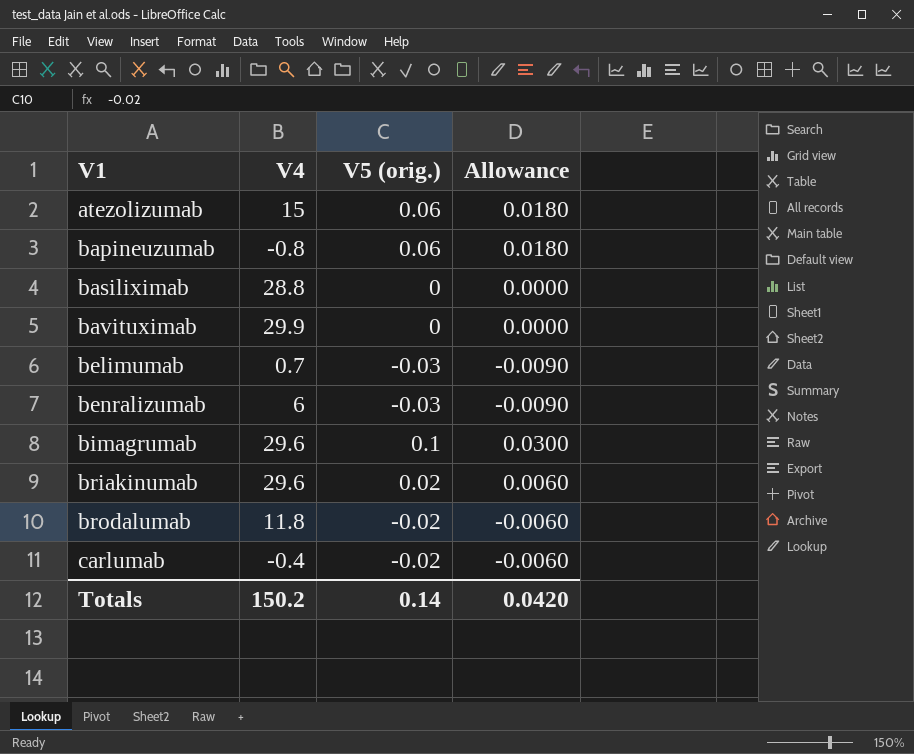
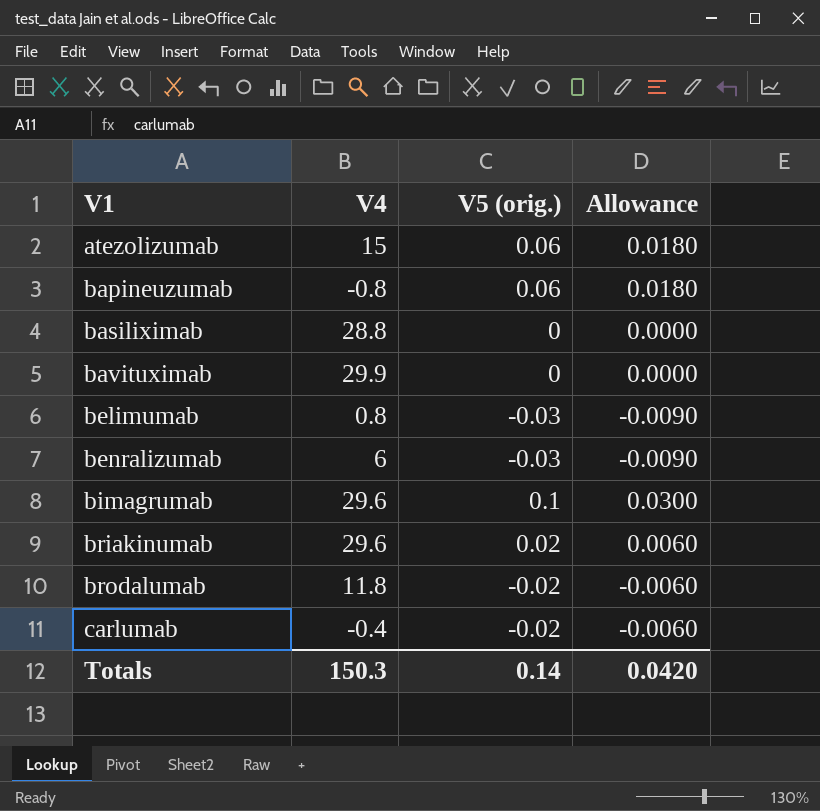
belimumab | V4: 0.7 -> 0.8
Totals | V4: 150.2 -> 150.3

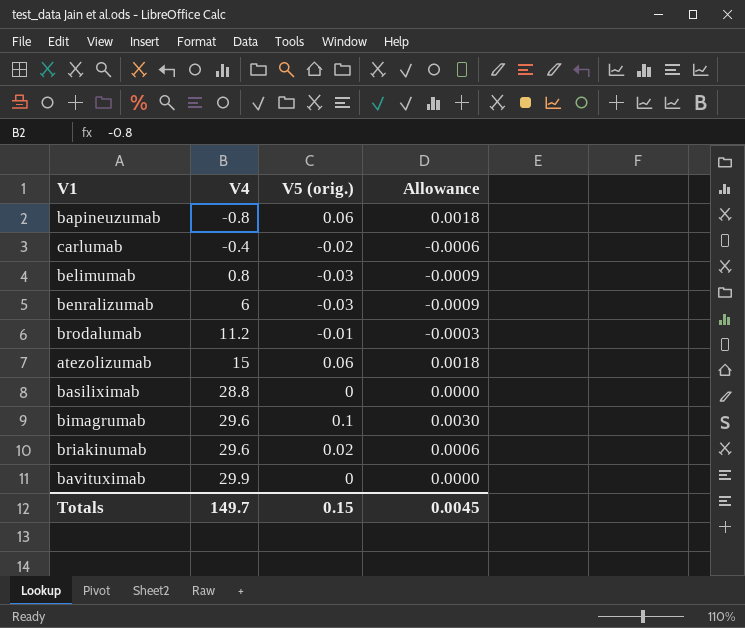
row order: V1 ascending -> V4 ascending
column Allowance | formula: [V5 (orig.)] * 0.3 -> [V5 (orig.)] * 0.03
brodalumab | V4: 11.8 -> 11.2
brodalumab | V5 (orig.): -0.02 -> -0.01
Totals | V4: 150.3 -> 149.7
Totals | V5 (orig.): 0.14 -> 0.15
Totals | Allowance: 0.0420 -> 0.0045

